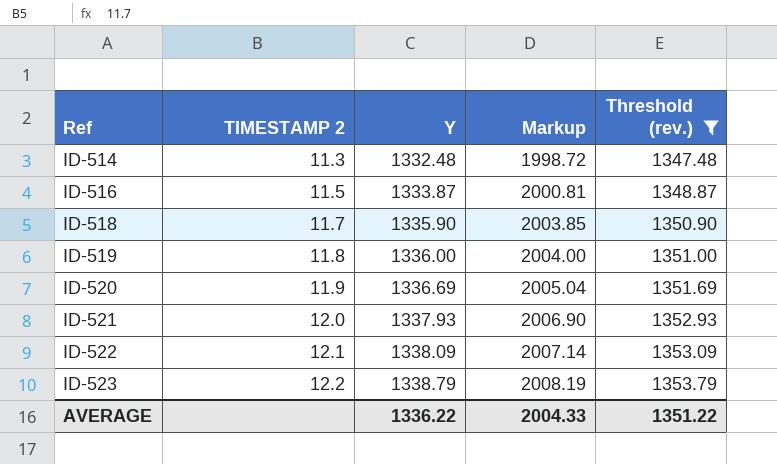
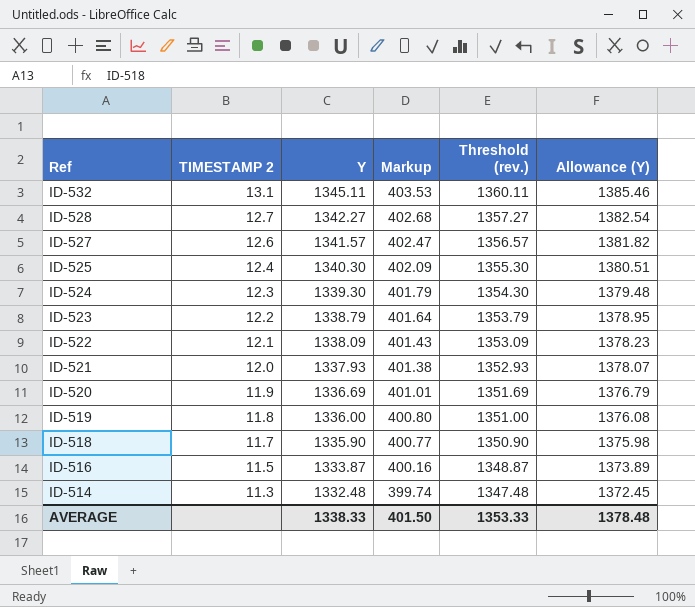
filter: Threshold (rev.) <= 1353.79 -> none
row order: Ref ascending -> Ref descending
column Markup | formula: [Y] * 1.5 -> [Y] * 0.3
column Allowance (Y) | formula: none -> [Y] * 1.03
AVERAGE | Y: 1336.22 -> 1338.33
AVERAGE | Markup: 2004.33 -> 401.50
AVERAGE | Threshold (rev.): 1351.22 -> 1353.33

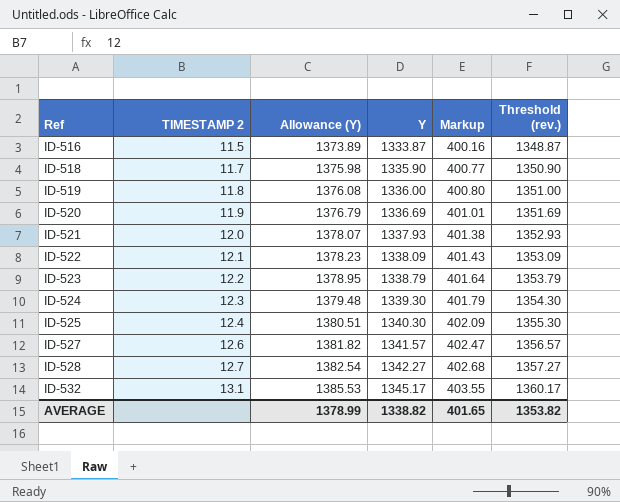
row order: Ref descending -> Ref ascending
column Allowance (Y) | position: 6 -> 3
row ID-514: 11.3 | 1332.48 | 399.74 | 1347.48 | 1372.45 -> none
ID-532 | Allowance (Y): 1385.46 -> 1385.53
ID-532 | Y: 1345.11 -> 1345.17
ID-532 | Markup: 403.53 -> 403.55
ID-532 | Threshold (rev.): 1360.11 -> 1360.17
AVERAGE | Allowance (Y): 1378.48 -> 1378.99
AVERAGE | Y: 1338.33 -> 1338.82
AVERAGE | Markup: 401.50 -> 401.65
AVERAGE | Threshold (rev.): 1353.33 -> 1353.82

